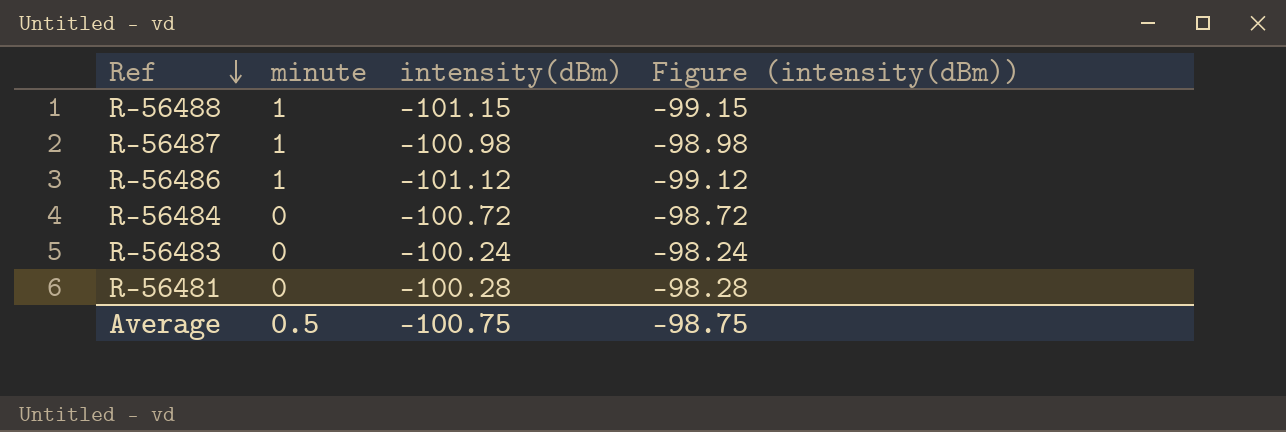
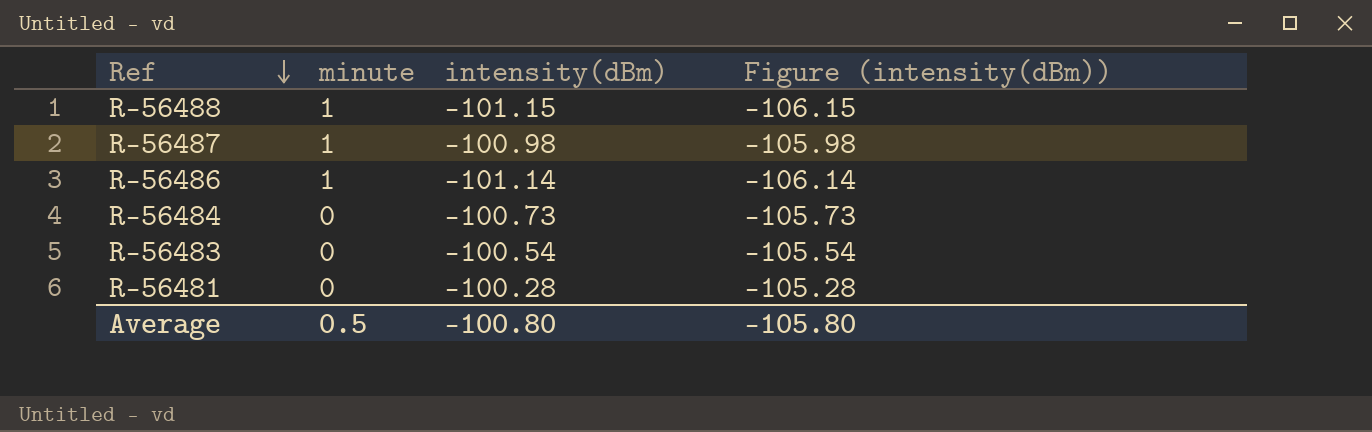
column Figure (intensity(dBm)) | formula: [intensity(dBm)] + 2 -> [intensity(dBm)] - 5
R-56486 | intensity(dBm): -101.12 -> -101.14
R-56484 | intensity(dBm): -100.72 -> -100.73
R-56483 | intensity(dBm): -100.24 -> -100.54
Average | intensity(dBm): -100.75 -> -100.80
Average | Figure (intensity(dBm)): -98.75 -> -105.80

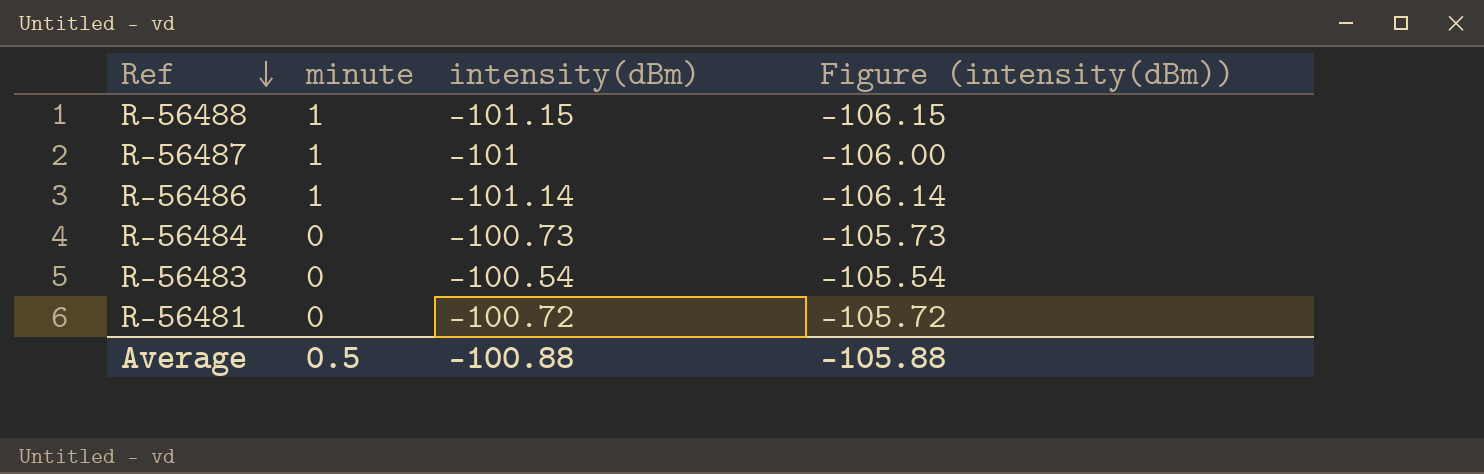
R-56487 | intensity(dBm): -100.98 -> -101
R-56487 | Figure (intensity(dBm)): -105.98 -> -106.00
R-56481 | intensity(dBm): -100.28 -> -100.72
R-56481 | Figure (intensity(dBm)): -105.28 -> -105.72
Average | intensity(dBm): -100.80 -> -100.88
Average | Figure (intensity(dBm)): -105.80 -> -105.88

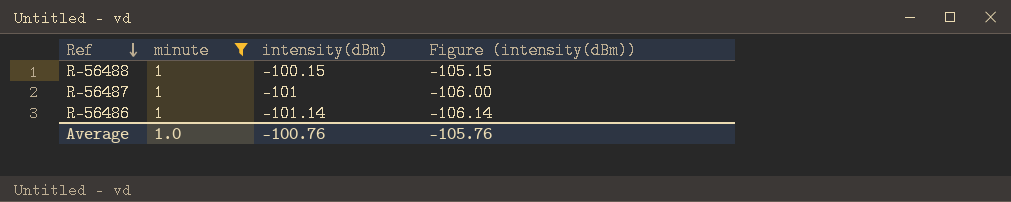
filter: none -> minute = 1
R-56488 | intensity(dBm): -101.15 -> -100.15
R-56488 | Figure (intensity(dBm)): -106.15 -> -105.15
Average | minute: 0.5 -> 1.0
Average | intensity(dBm): -100.88 -> -100.76
Average | Figure (intensity(dBm)): -105.88 -> -105.76

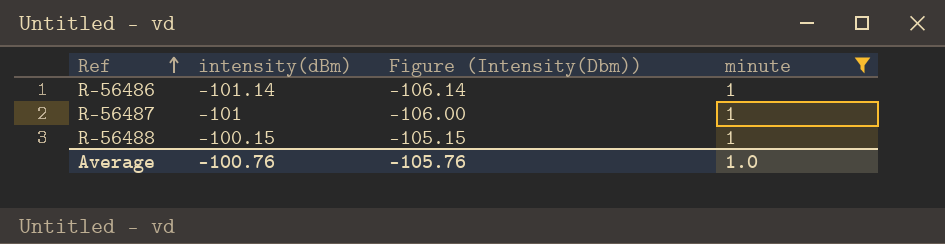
row order: Ref descending -> Ref ascending
column name: Figure (intensity(dBm)) -> Figure (Intensity(Dbm))
column minute | position: 2 -> 4

